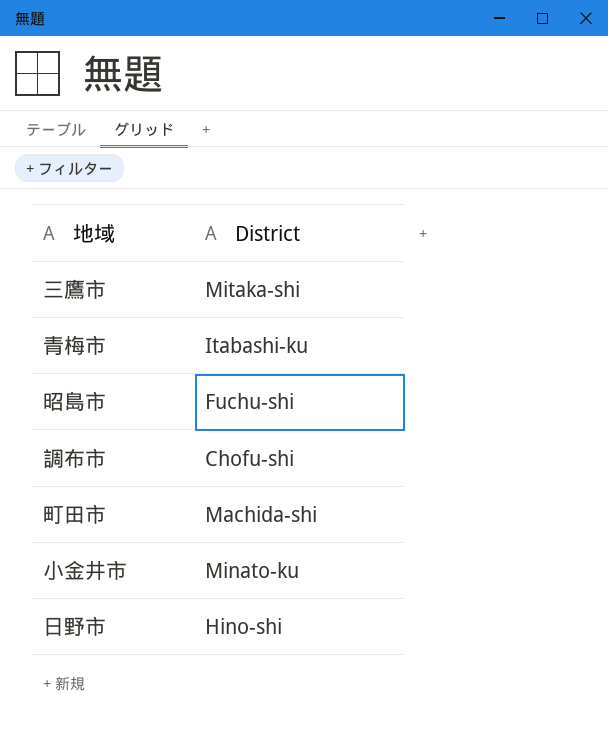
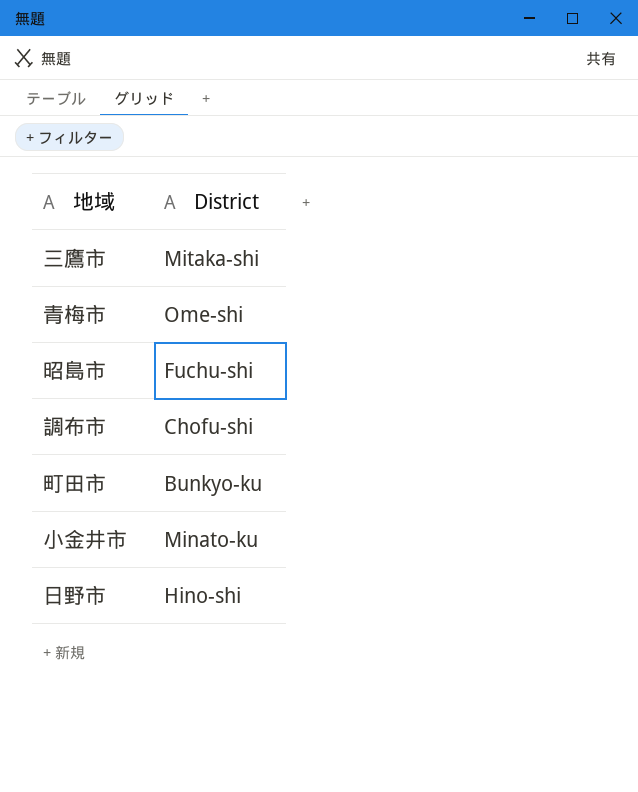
青梅市 | District: Itabashi-ku -> Ome-shi
町田市 | District: Machida-shi -> Bunkyo-ku

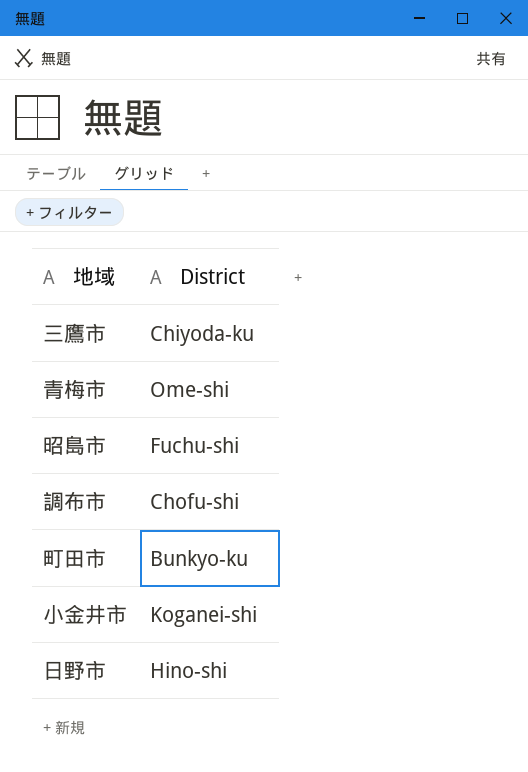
三鷹市 | District: Mitaka-shi -> Chiyoda-ku
小金井市 | District: Minato-ku -> Koganei-shi

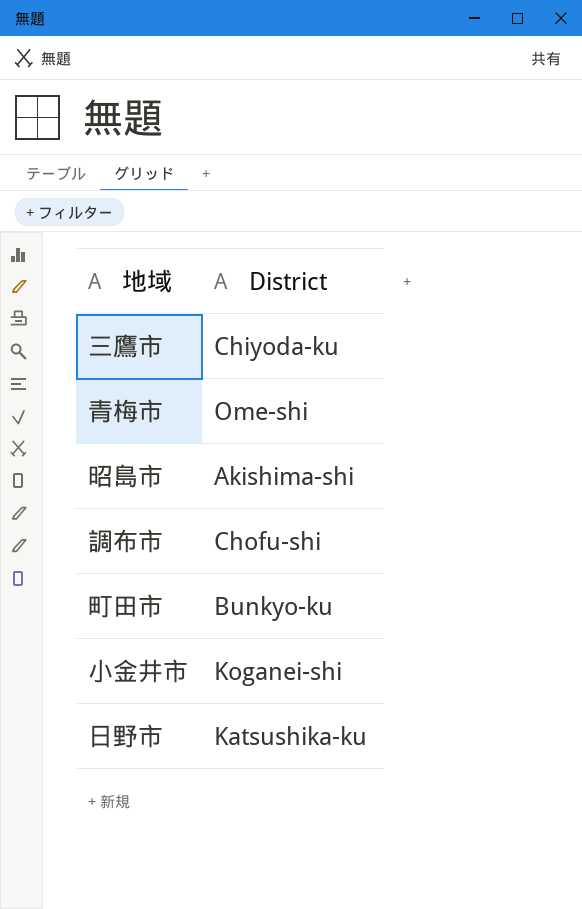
昭島市 | District: Fuchu-shi -> Akishima-shi
日野市 | District: Hino-shi -> Katsushika-ku

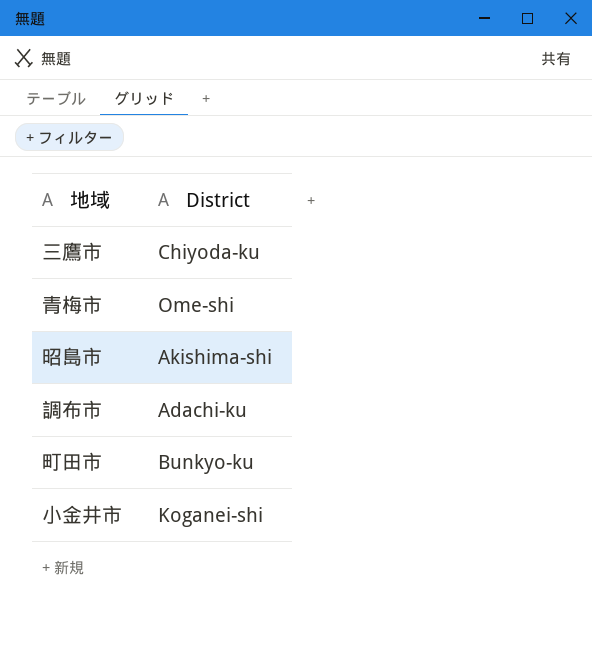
row 日野市: Katsushika-ku -> none
調布市 | District: Chofu-shi -> Adachi-ku

